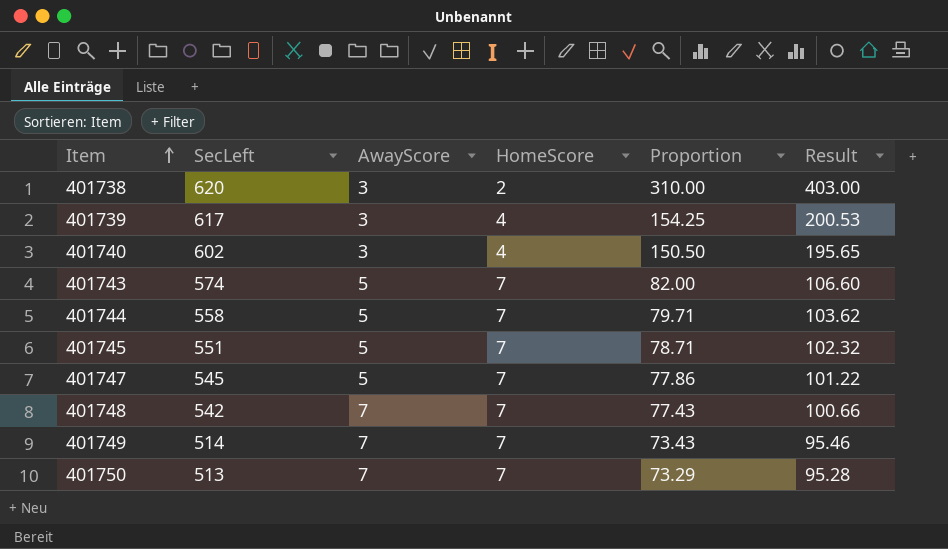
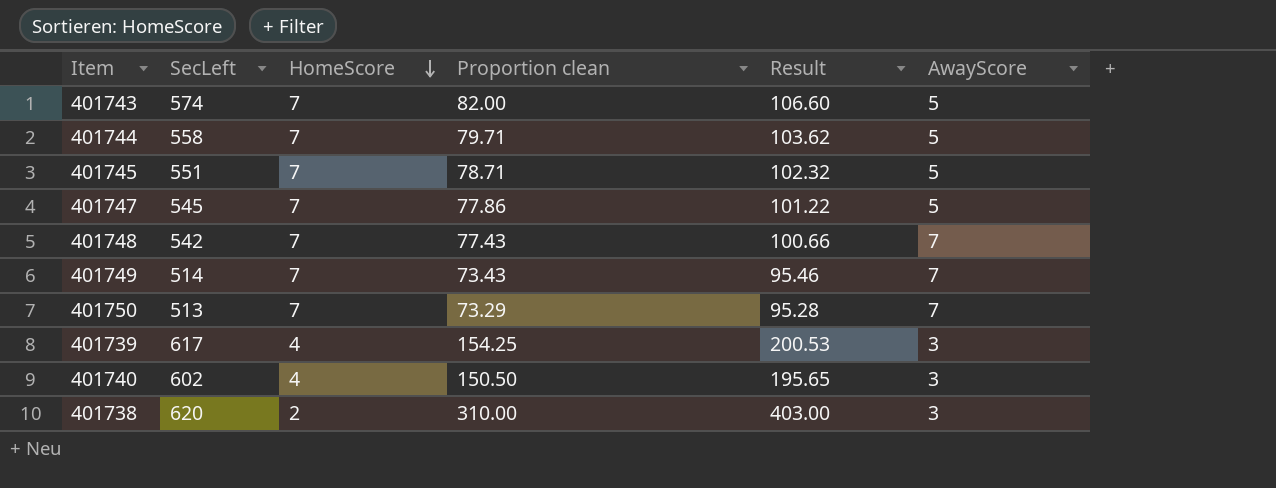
row order: Item ascending -> HomeScore descending
column name: Proportion -> Proportion clean
column AwayScore | position: 3 -> 6

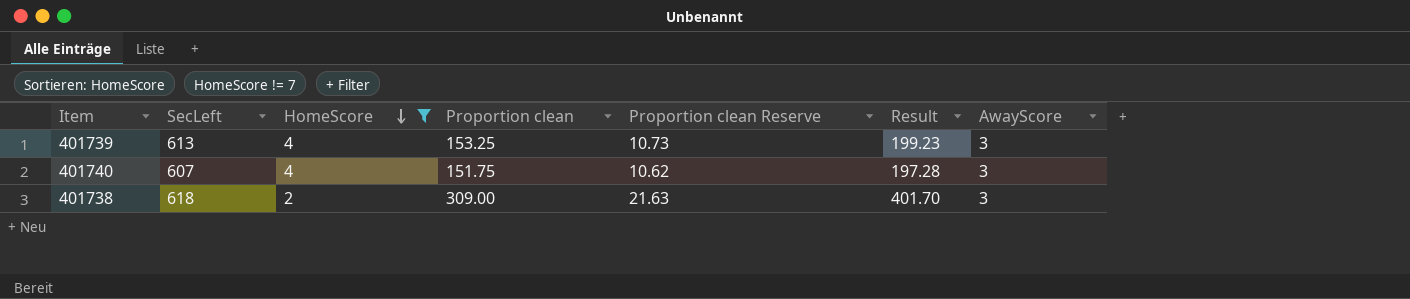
filter: none -> HomeScore != 7
column Proportion clean Reserve | formula: none -> [Proportion clean] * 0.07
401739 | SecLeft: 617 -> 613
401739 | Proportion clean: 154.25 -> 153.25
401739 | Result: 200.53 -> 199.23
401740 | SecLeft: 602 -> 607
401740 | Proportion clean: 150.50 -> 151.75
401740 | Result: 195.65 -> 197.28
401738 | SecLeft: 620 -> 618
401738 | Proportion clean: 310.00 -> 309.00
401738 | Result: 403.00 -> 401.70

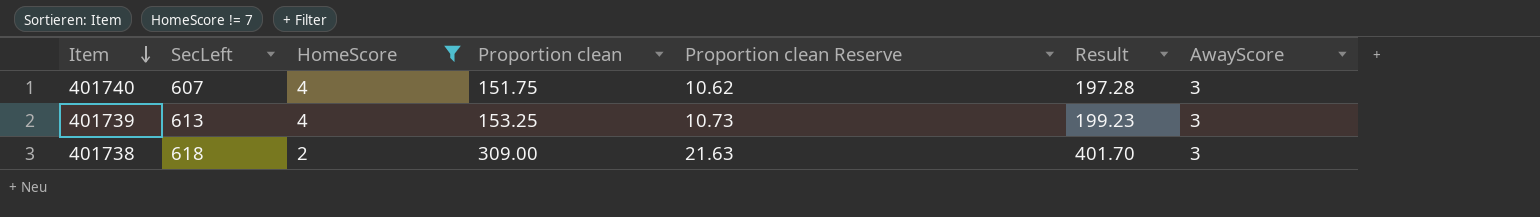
row order: HomeScore descending -> Item descending

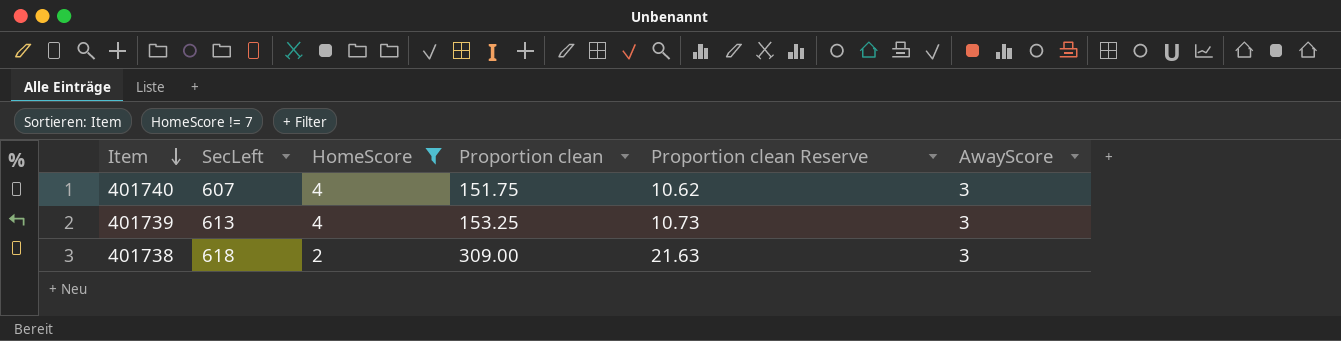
column Result | formula: [Proportion clean] * 1.3 -> none

